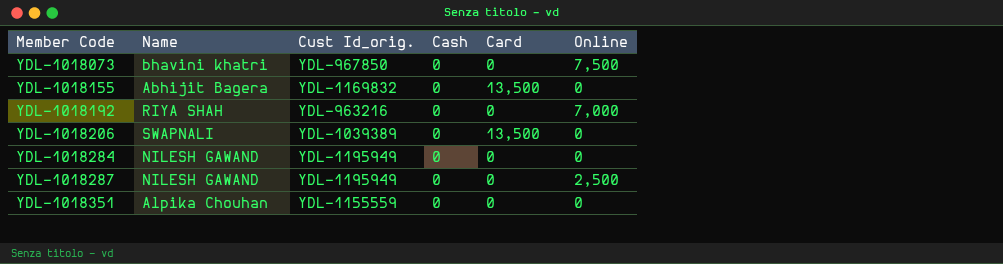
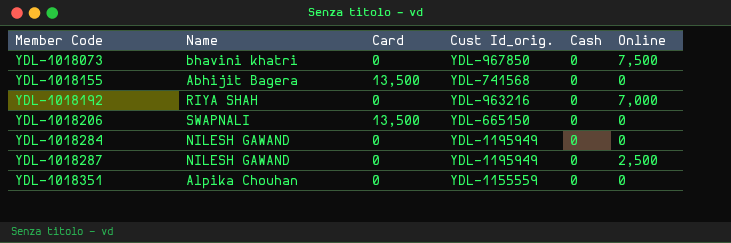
column Card | position: 5 -> 3
YDL-1018155 | Cust Id_orig.: YDL-1169832 -> YDL-741568
YDL-1018206 | Cust Id_orig.: YDL-1039389 -> YDL-665150

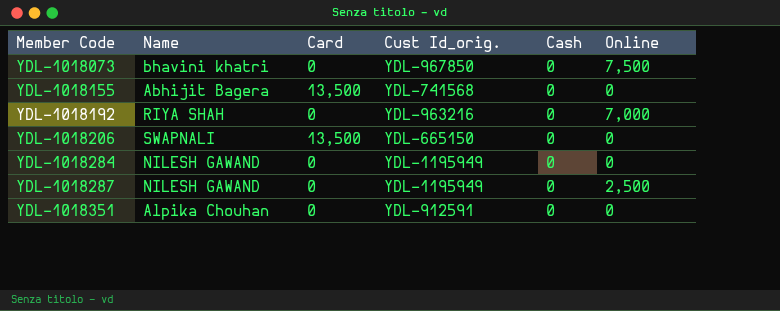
YDL-1018351 | Cust Id_orig.: YDL-1155559 -> YDL-912591

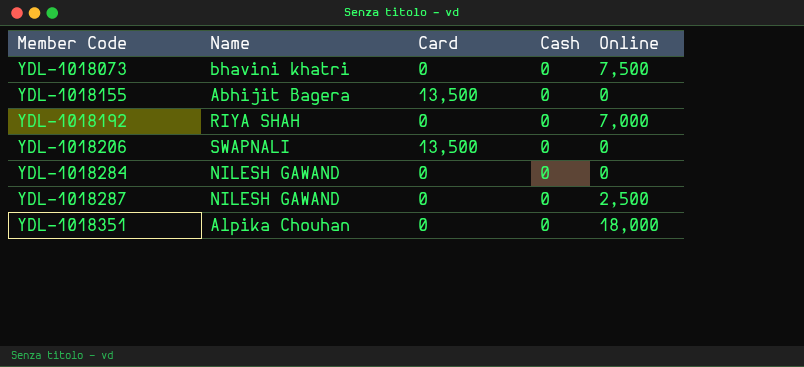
column Cust Id_orig. | position: 4 -> none
YDL-1018351 | Online: 0 -> 18,000

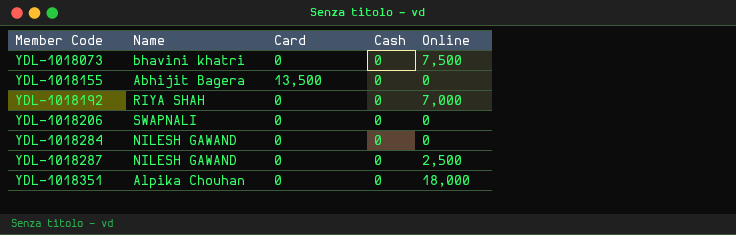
YDL-1018206 | Card: 13,500 -> 0

